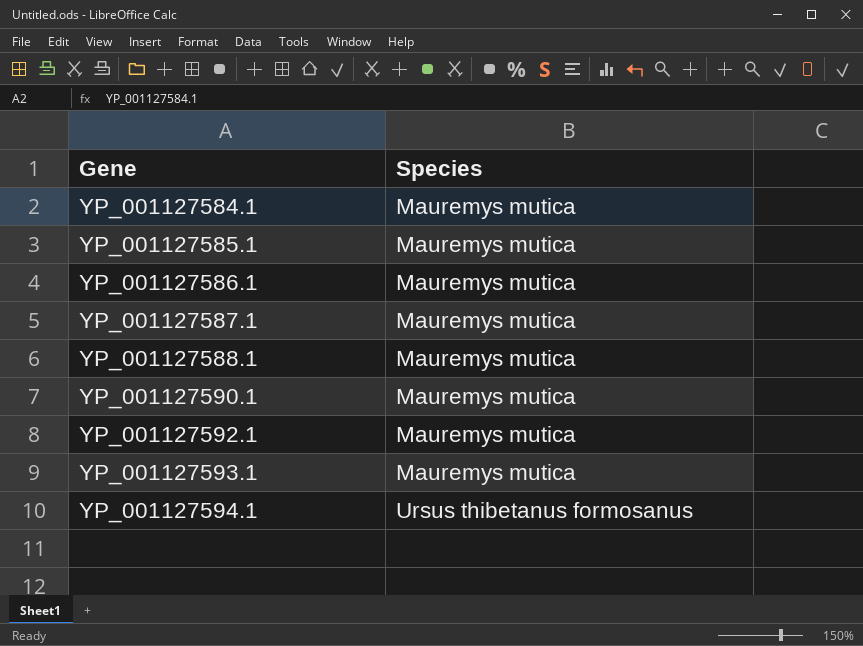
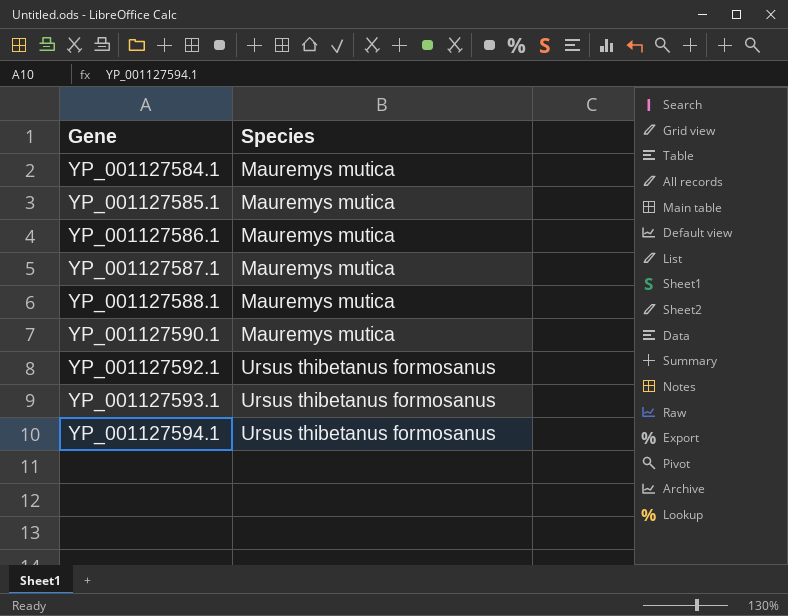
YP_001127592.1 | Species: Mauremys mutica -> Ursus thibetanus formosanus
YP_001127593.1 | Species: Mauremys mutica -> Ursus thibetanus formosanus

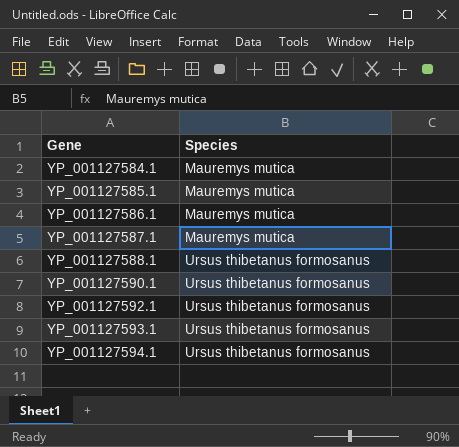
YP_001127588.1 | Species: Mauremys mutica -> Ursus thibetanus formosanus
YP_001127590.1 | Species: Mauremys mutica -> Ursus thibetanus formosanus

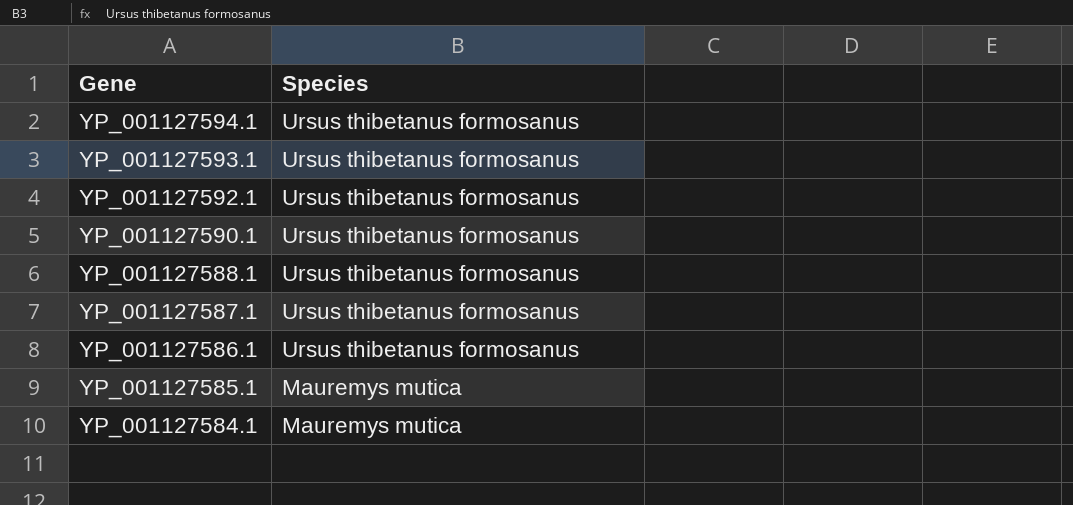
row order: Gene ascending -> Gene descending
YP_001127587.1 | Species: Mauremys mutica -> Ursus thibetanus formosanus
YP_001127586.1 | Species: Mauremys mutica -> Ursus thibetanus formosanus

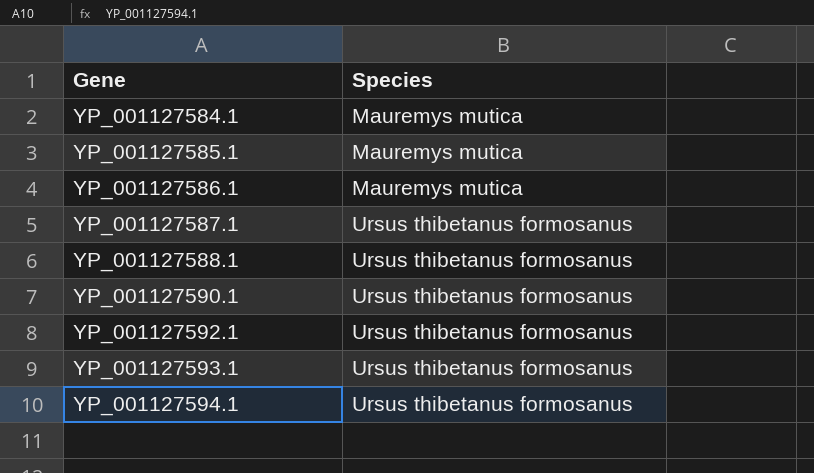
row order: Gene descending -> Gene ascending
YP_001127586.1 | Species: Ursus thibetanus formosanus -> Mauremys mutica

